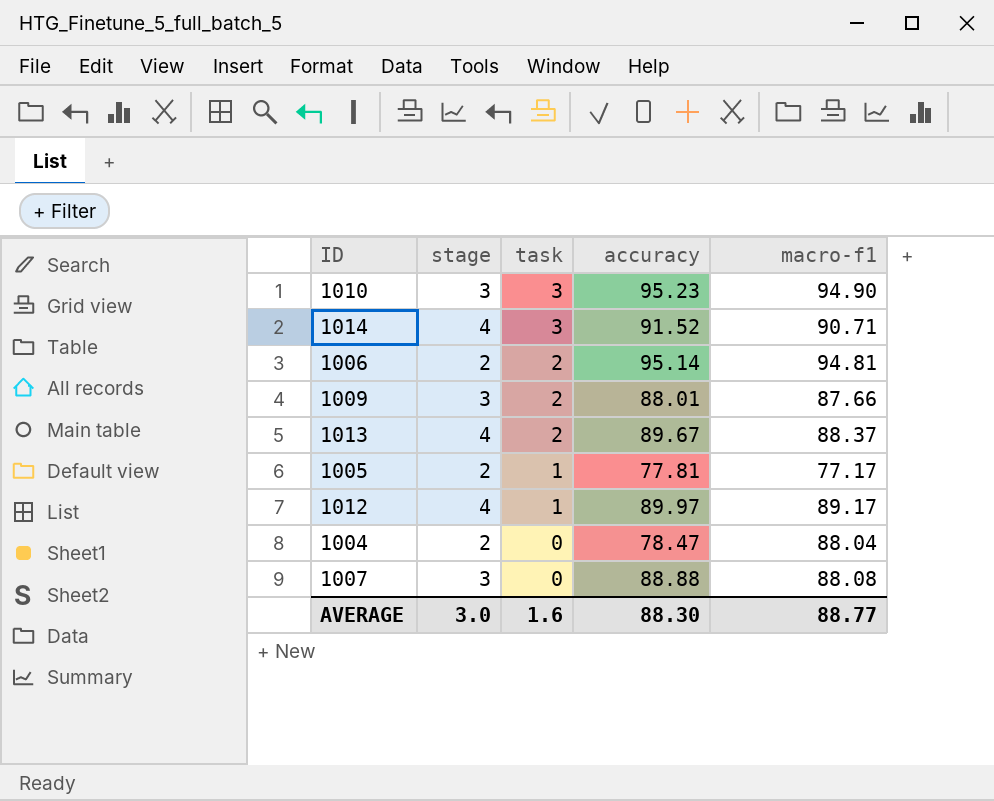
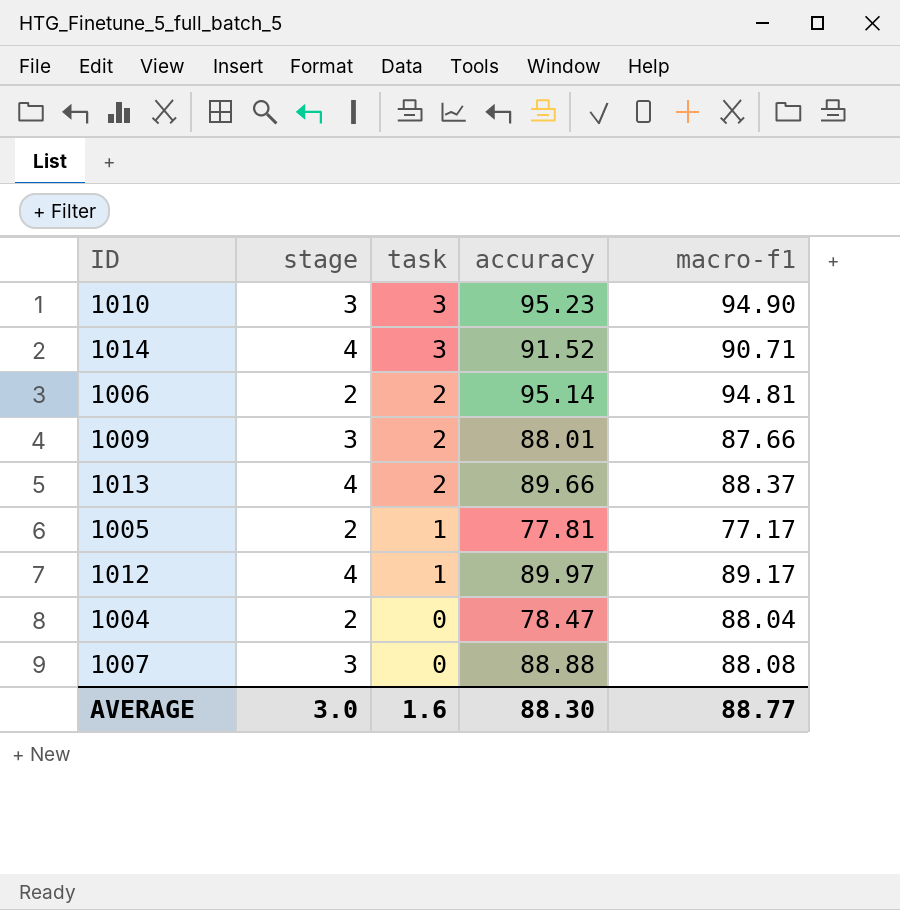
1013 | accuracy: 89.67 -> 89.66

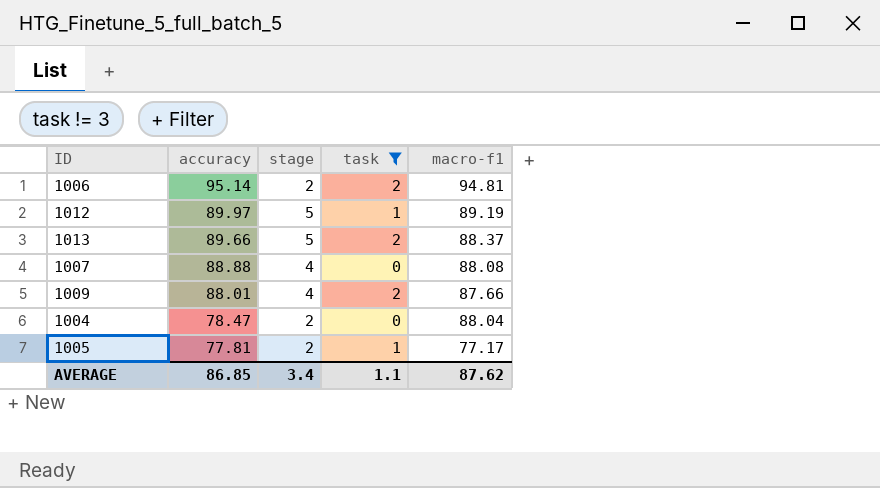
filter: none -> task != 3
row order: task descending -> accuracy descending
column accuracy | position: 4 -> 2
1012 | stage: 4 -> 5
1012 | macro-f1: 89.17 -> 89.19
1013 | stage: 4 -> 5
1007 | stage: 3 -> 4
1009 | stage: 3 -> 4
AVERAGE | accuracy: 88.30 -> 86.85
AVERAGE | stage: 3.0 -> 3.4
AVERAGE | task: 1.6 -> 1.1
AVERAGE | macro-f1: 88.77 -> 87.62

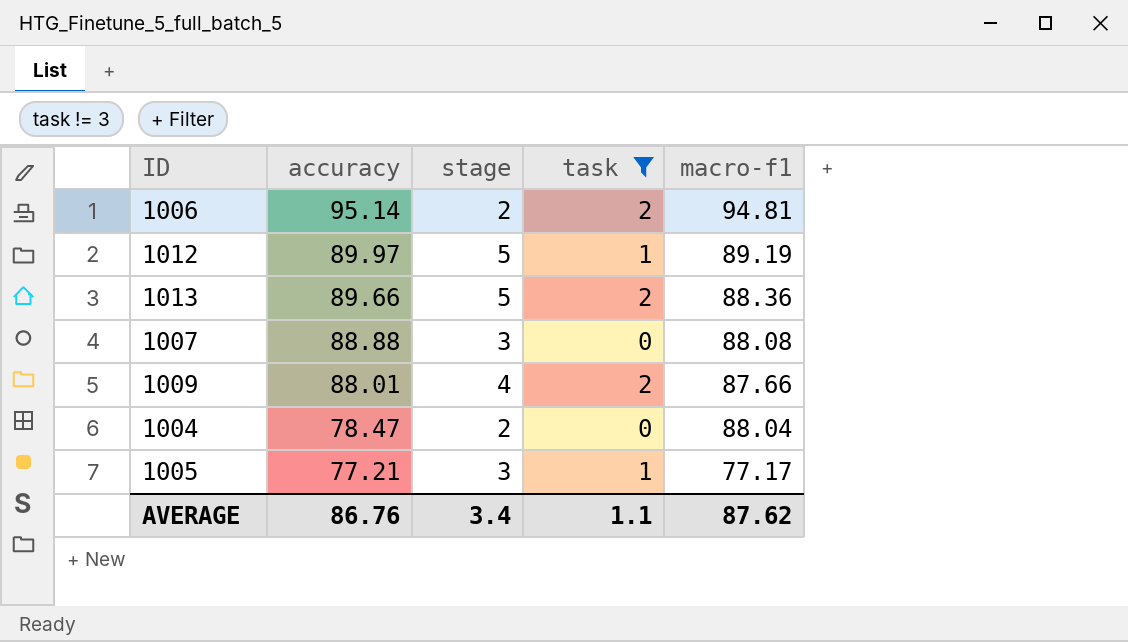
1013 | macro-f1: 88.37 -> 88.36
1007 | stage: 4 -> 3
1005 | accuracy: 77.81 -> 77.21
1005 | stage: 2 -> 3
AVERAGE | accuracy: 86.85 -> 86.76

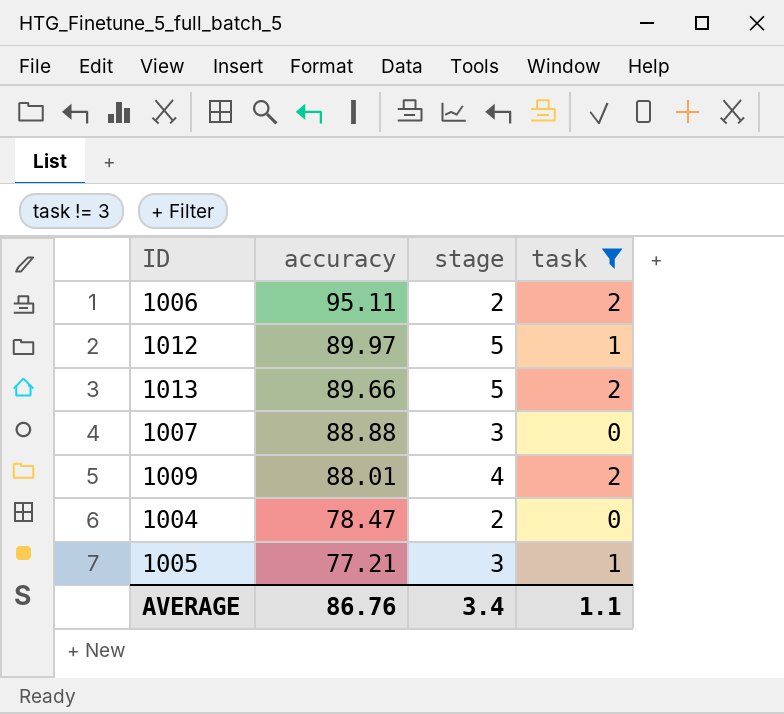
column macro-f1 | position: 5 -> none
1006 | accuracy: 95.14 -> 95.11

